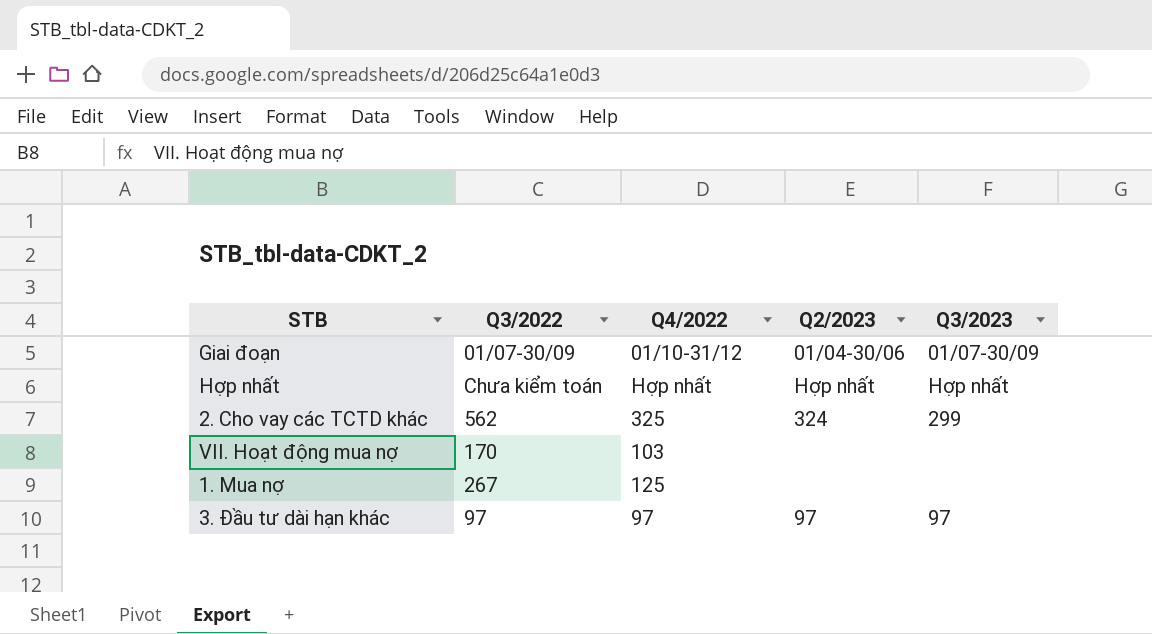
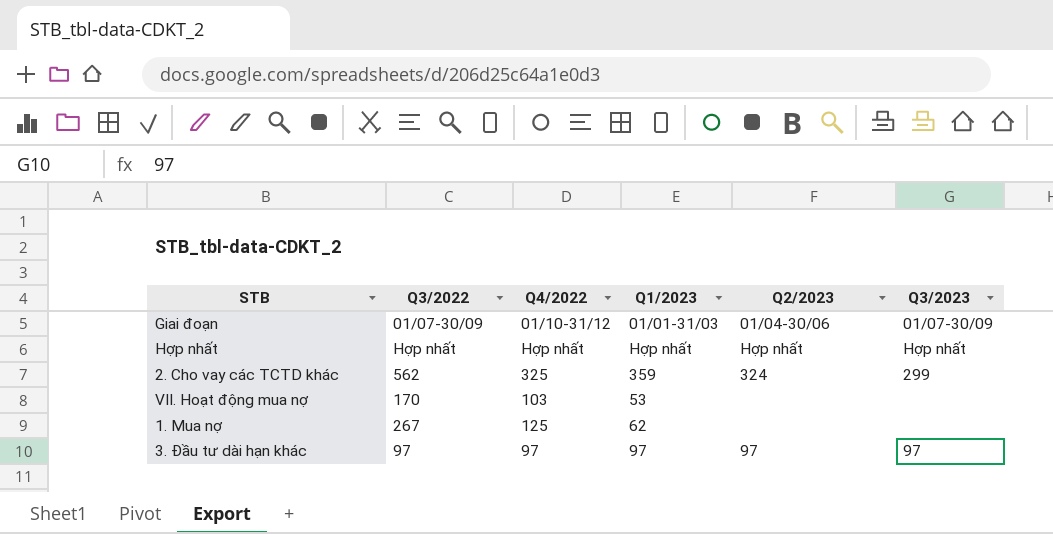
column Q1/2023 | position: none -> 4
Hợp nhất | Q3/2022: Chưa kiểm toán -> Hợp nhất

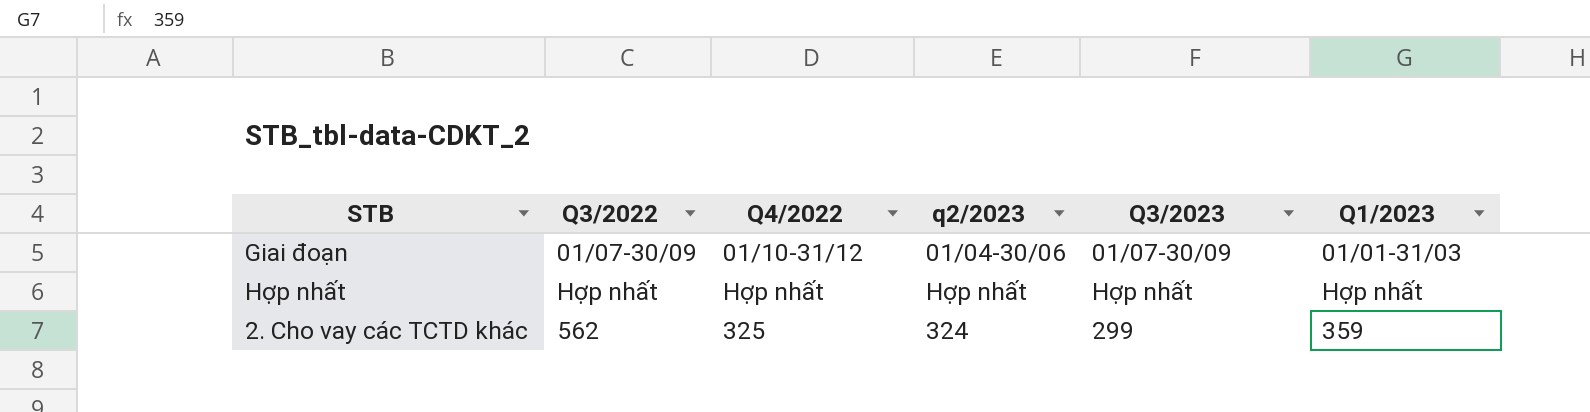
column name: Q2/2023 -> q2/2023
column Q1/2023 | position: 4 -> 6
row VII. Hoạt động mua nợ: 170 | 103 | 53 | none | none -> none
row 1. Mua nợ: 267 | 125 | 62 | none | none -> none
row 3. Đầu tư dài hạn khác: 97 | 97 | 97 | 97 | 97 -> none

